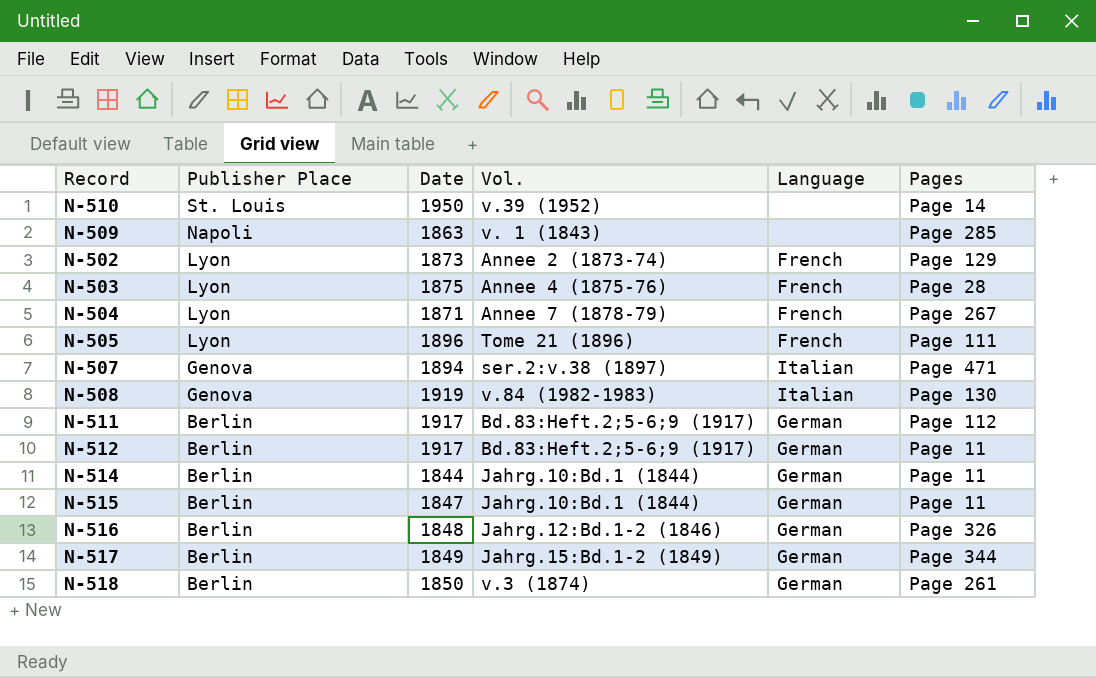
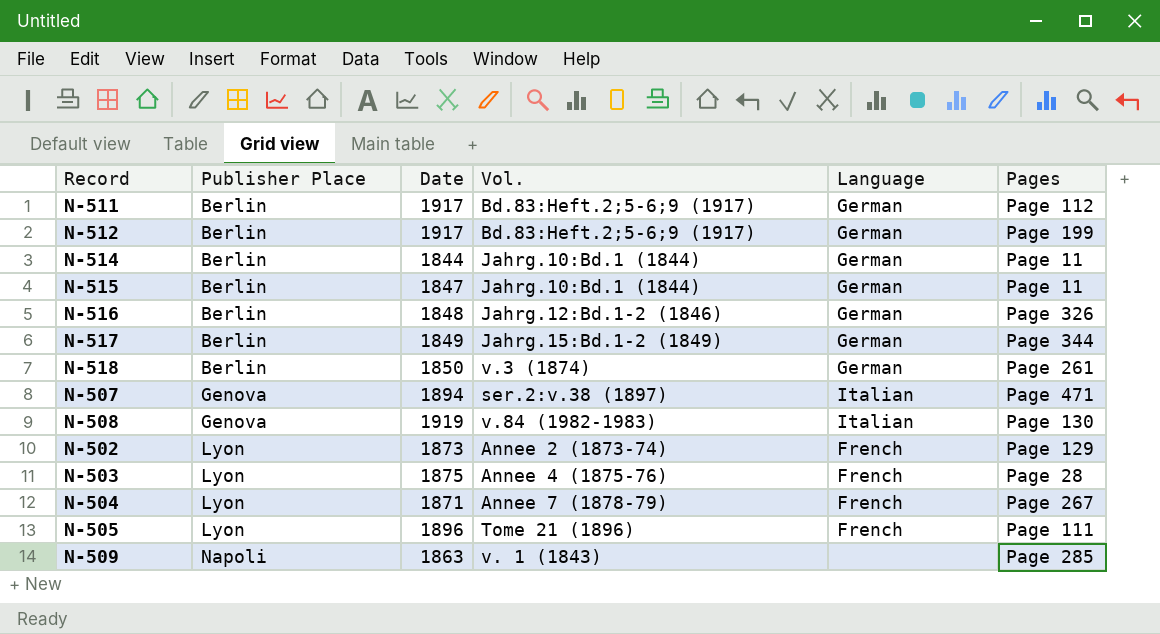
row order: Publisher Place descending -> Publisher Place ascending
row N-510: St. Louis | 1950 | v.39 (1952) | none | Page 14 -> none
N-512 | Pages: Page 11 -> Page 199

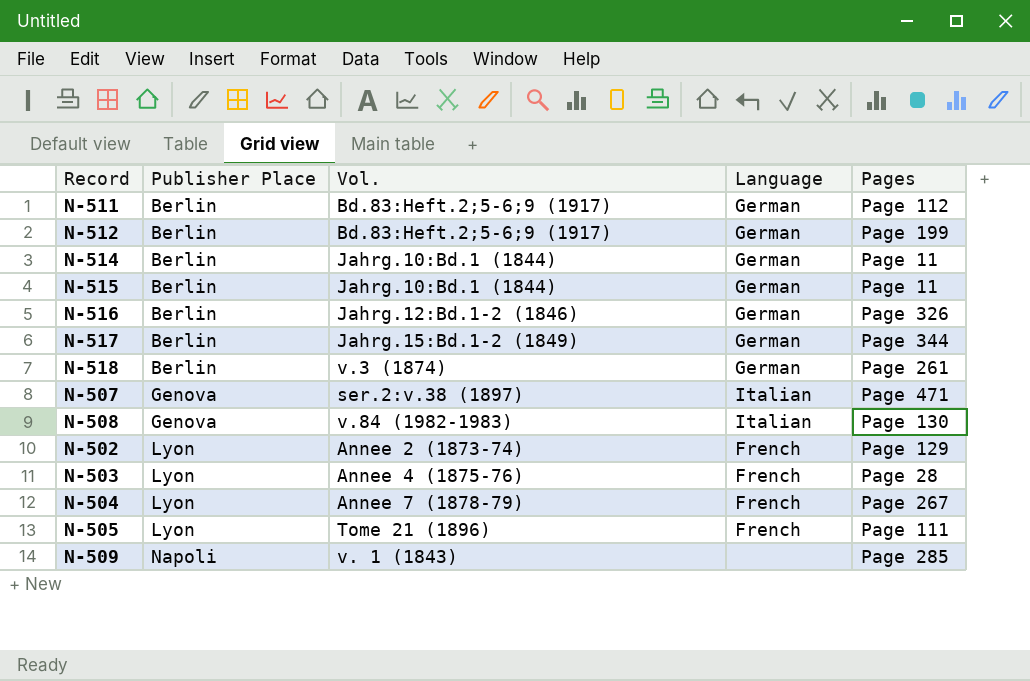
column Date | position: 3 -> none

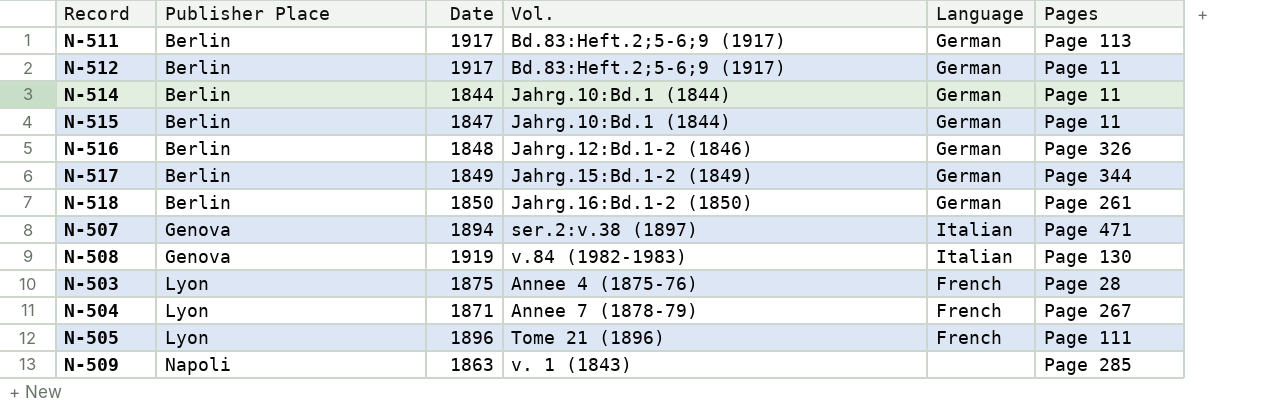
column Date | position: none -> 3
row N-502: Lyon | Annee 2 (1873-74) | French | Page 129 -> none
N-511 | Pages: Page 112 -> Page 113
N-512 | Pages: Page 199 -> Page 11
N-518 | Vol.: v.3 (1874) -> Jahrg.16:Bd.1-2 (1850)

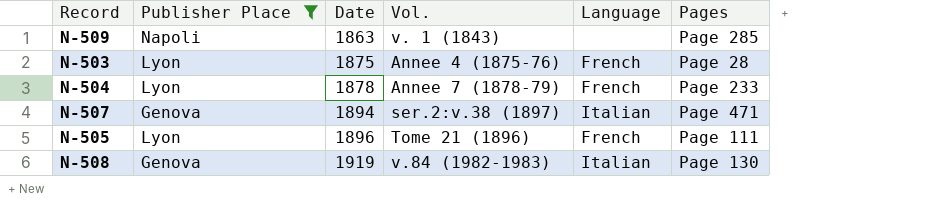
filter: none -> Publisher Place != Berlin
row order: Publisher Place ascending -> Date ascending
N-504 | Date: 1871 -> 1878
N-504 | Pages: Page 267 -> Page 233

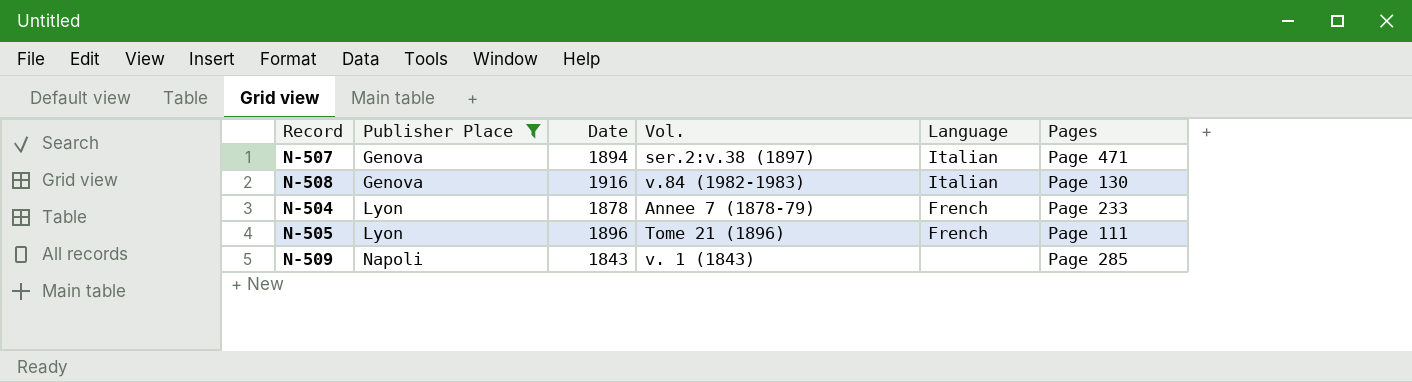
row order: Date ascending -> Publisher Place ascending
row N-503: Lyon | 1875 | Annee 4 (1875-76) | French | Page 28 -> none
N-508 | Date: 1919 -> 1916
N-509 | Date: 1863 -> 1843

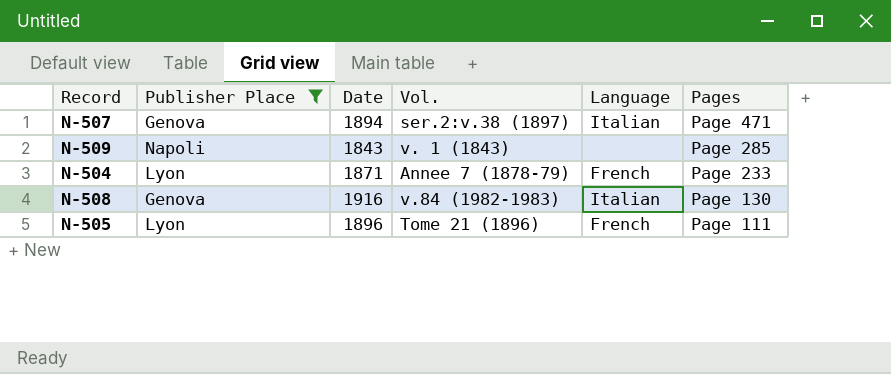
row order: Publisher Place ascending -> Pages descending
N-504 | Date: 1878 -> 1871

